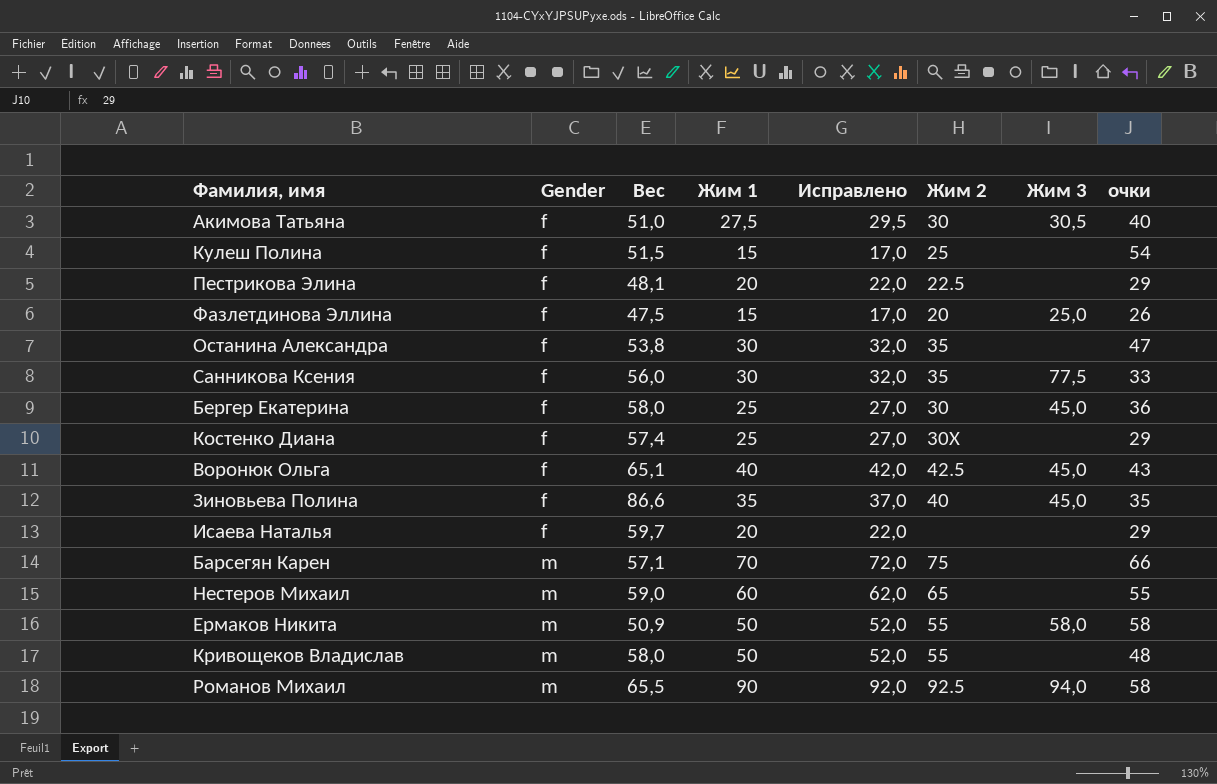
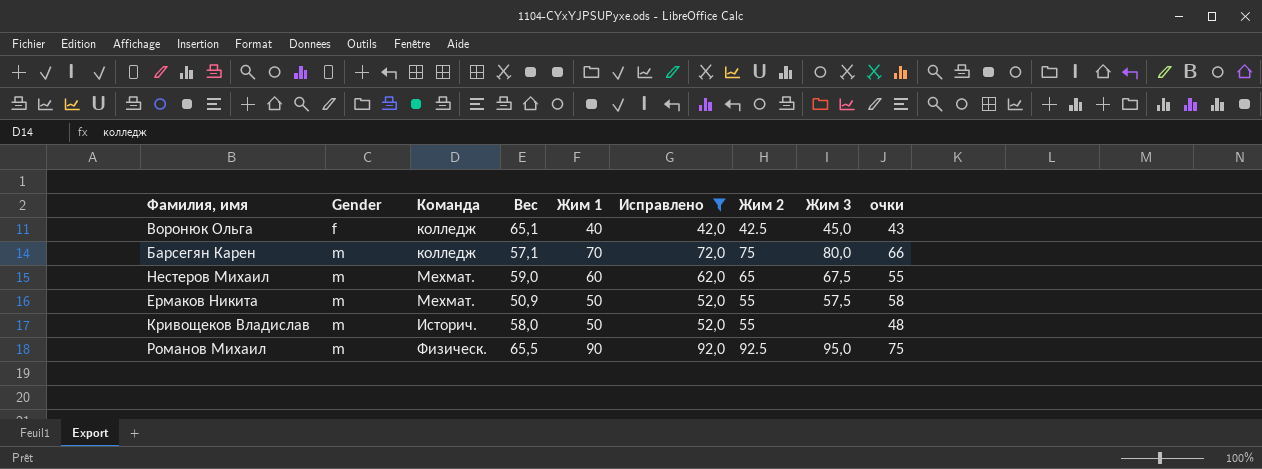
filter: none -> Исправлено >= 42,0
column Команда | position: none -> 3
Барсегян Карен | Жим 3: none -> 80,0
Нестеров Михаил | Жим 3: none -> 67,5
Ермаков Никита | Жим 3: 58,0 -> 57,5
Романов Михаил | Жим 3: 94,0 -> 95,0
Романов Михаил | очки: 58 -> 75

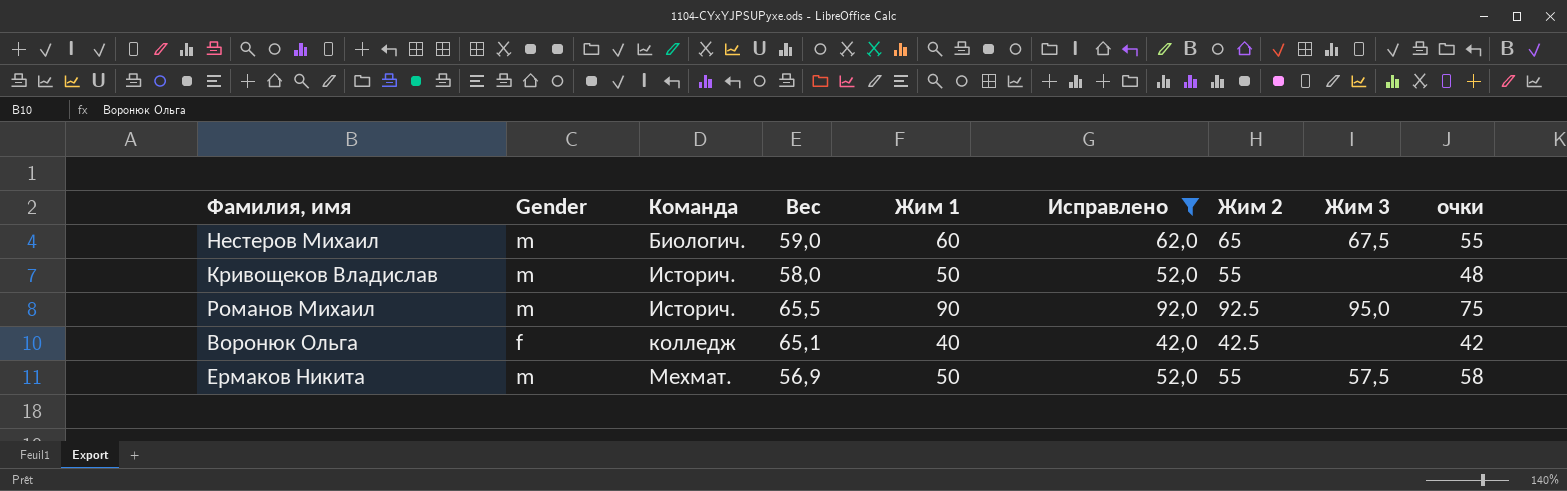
row order: Gender ascending -> Команда ascending
row Барсегян Карен: m | колледж | 57,1 | 70 | 72,0 | 75 | 80,0 | 66 -> none
Нестеров Михаил | Команда: Мехмат. -> Биологич.
Романов Михаил | Команда: Физическ. -> Историч.
Воронюк Ольга | Жим 3: 45,0 -> none
Воронюк Ольга | очки: 43 -> 42
Ермаков Никита | Вес: 50,9 -> 56,9

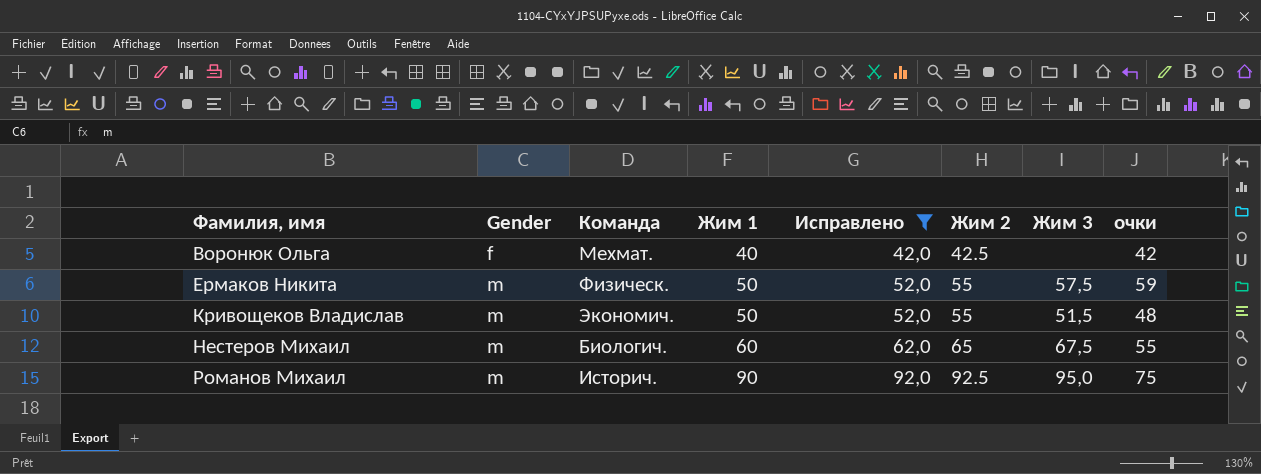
row order: Команда ascending -> Фамилия, имя ascending
column Вес | position: 4 -> none
Воронюк Ольга | Команда: колледж -> Мехмат.
Ермаков Никита | Команда: Мехмат. -> Физическ.
Ермаков Никита | очки: 58 -> 59
Кривощеков Владислав | Команда: Историч. -> Экономич.
Кривощеков Владислав | Жим 3: none -> 51,5

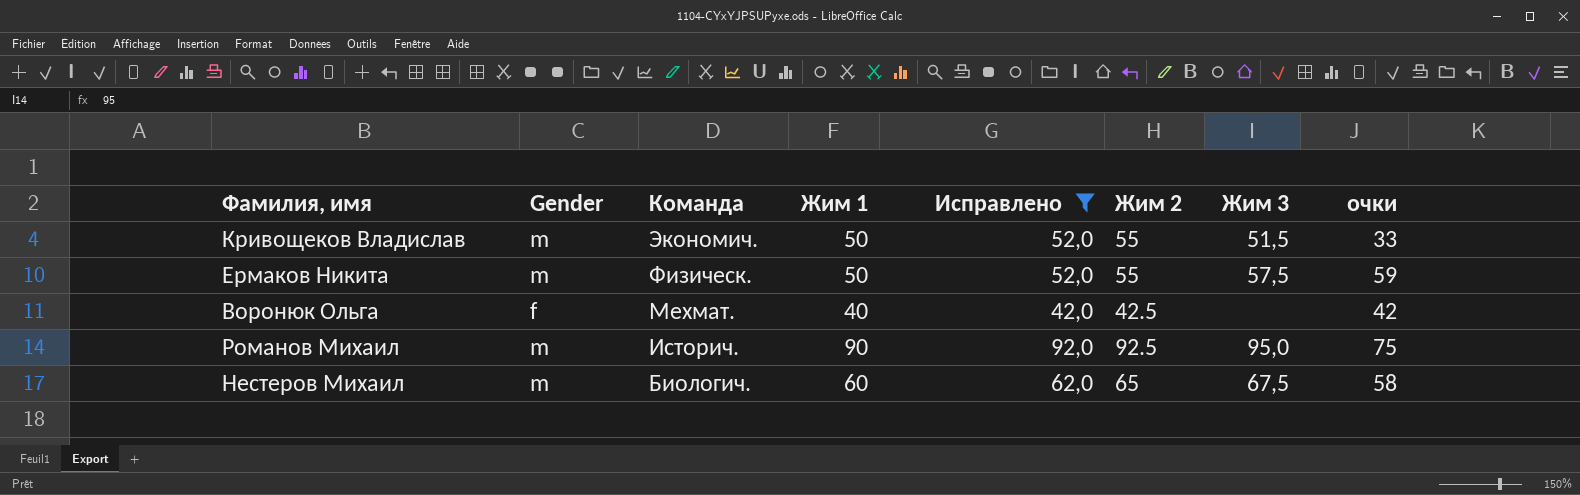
row order: Фамилия, имя ascending -> Команда descending
Кривощеков Владислав | очки: 48 -> 33
Нестеров Михаил | очки: 55 -> 58

